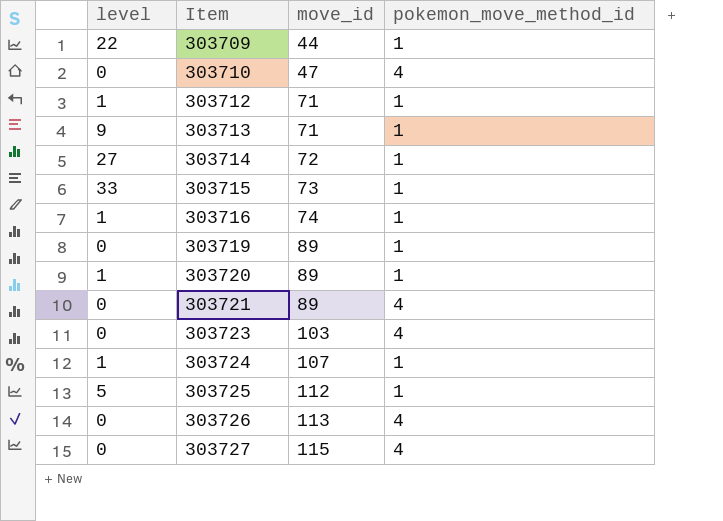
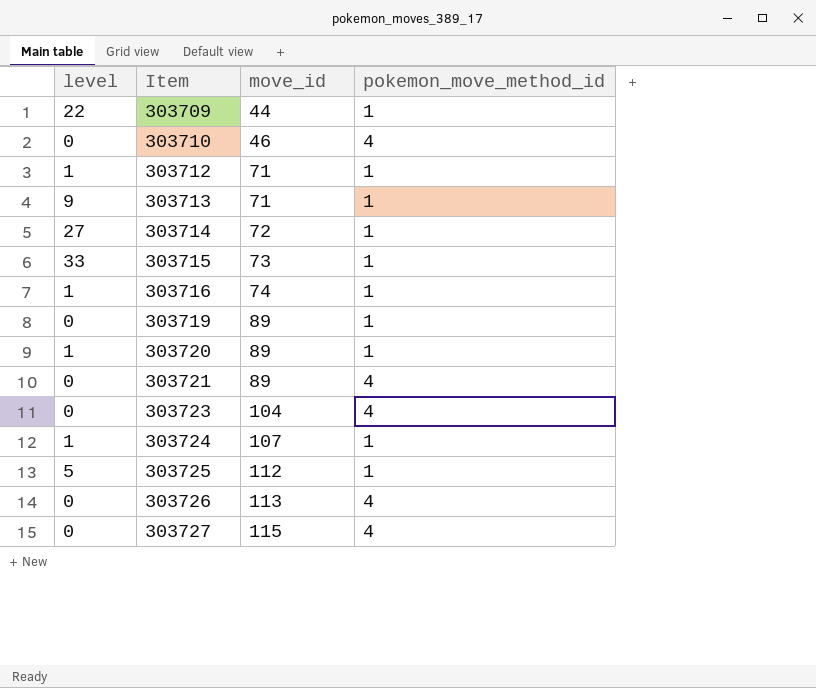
303710 | move_id: 47 -> 46
303723 | move_id: 103 -> 104

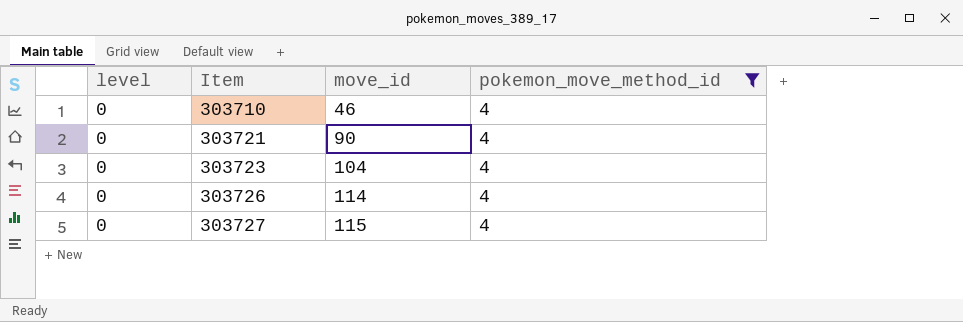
filter: none -> pokemon_move_method_id = 4
303721 | move_id: 89 -> 90
303726 | move_id: 113 -> 114

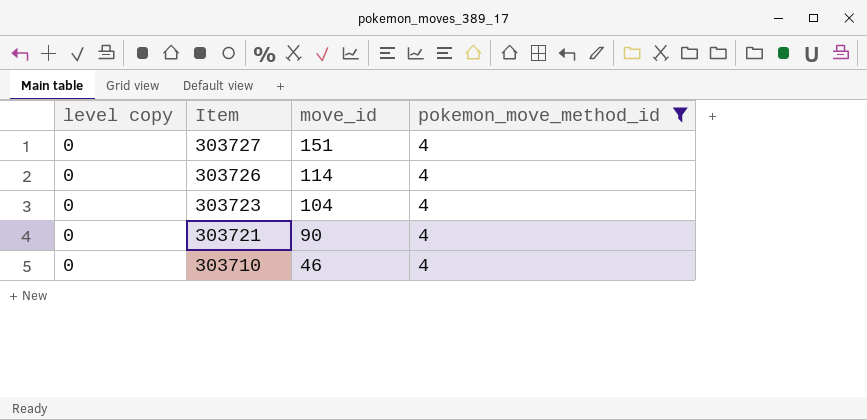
row order: Item ascending -> Item descending
column name: level -> level copy
303727 | move_id: 115 -> 151

